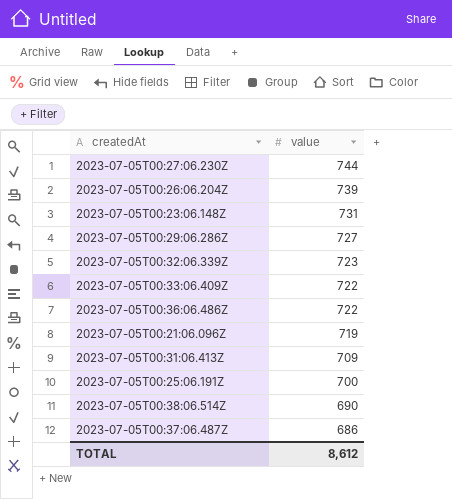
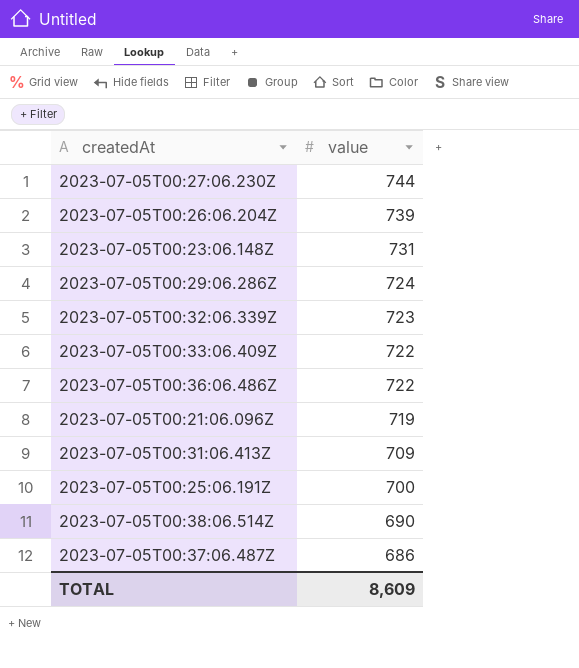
2023-07-05T00:29:06.286Z | value: 727 -> 724
TOTAL | value: 8,612 -> 8,609

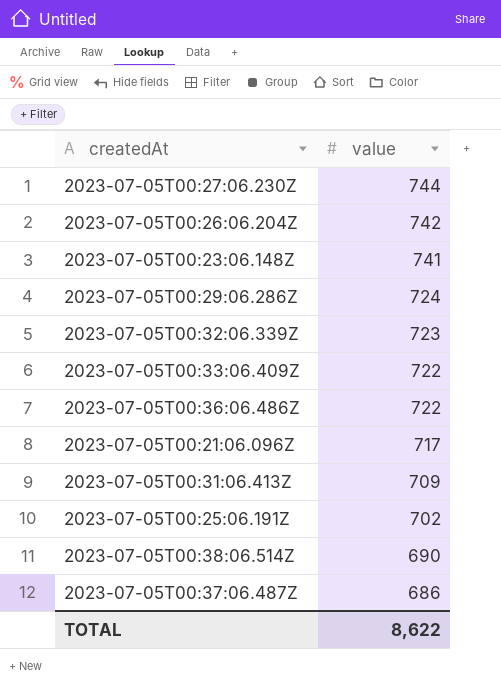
2023-07-05T00:26:06.204Z | value: 739 -> 742
2023-07-05T00:23:06.148Z | value: 731 -> 741
2023-07-05T00:21:06.096Z | value: 719 -> 717
2023-07-05T00:25:06.191Z | value: 700 -> 702
TOTAL | value: 8,609 -> 8,622

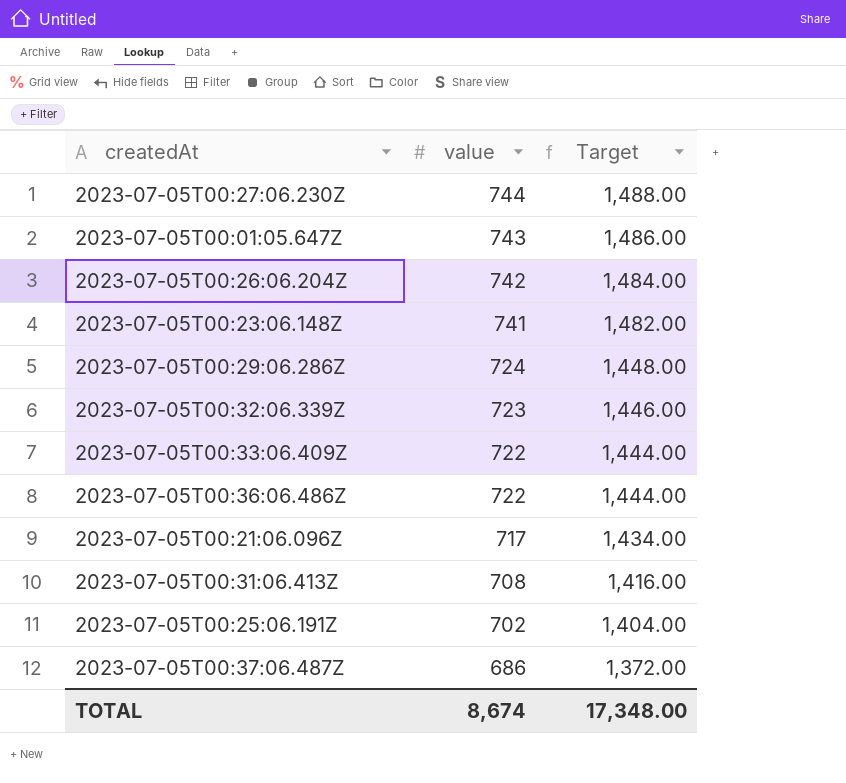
column Target | formula: none -> [value] * 2
row 2023-07-05T00:38:06.514Z: 690 -> none
row 2023-07-05T00:01:05.647Z: none -> 743 | 1,486.00
2023-07-05T00:31:06.413Z | value: 709 -> 708
TOTAL | value: 8,622 -> 8,674

